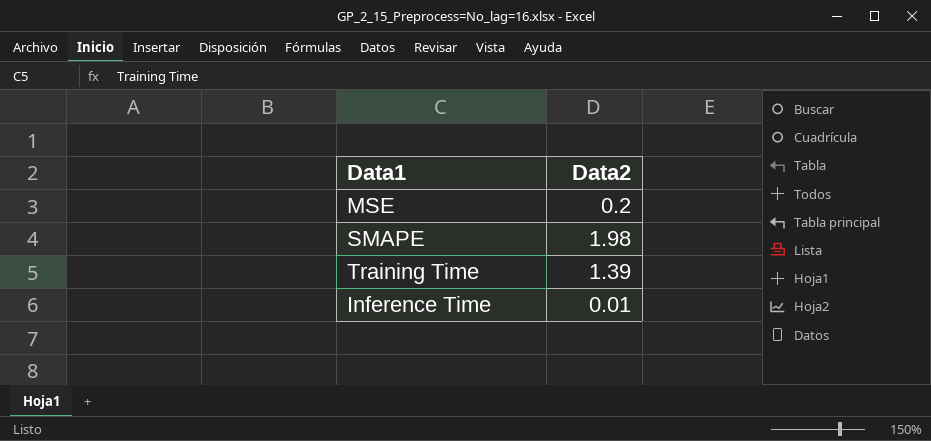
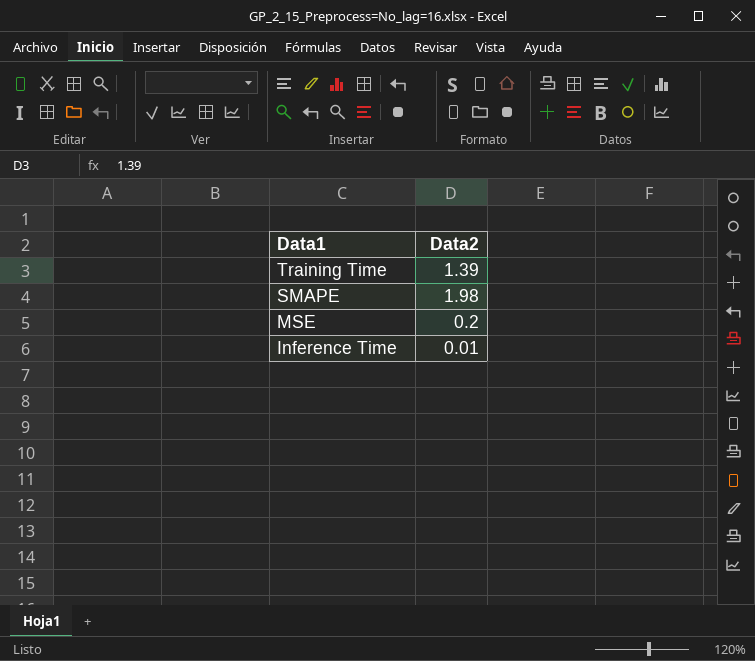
row order: none -> Data1 descending

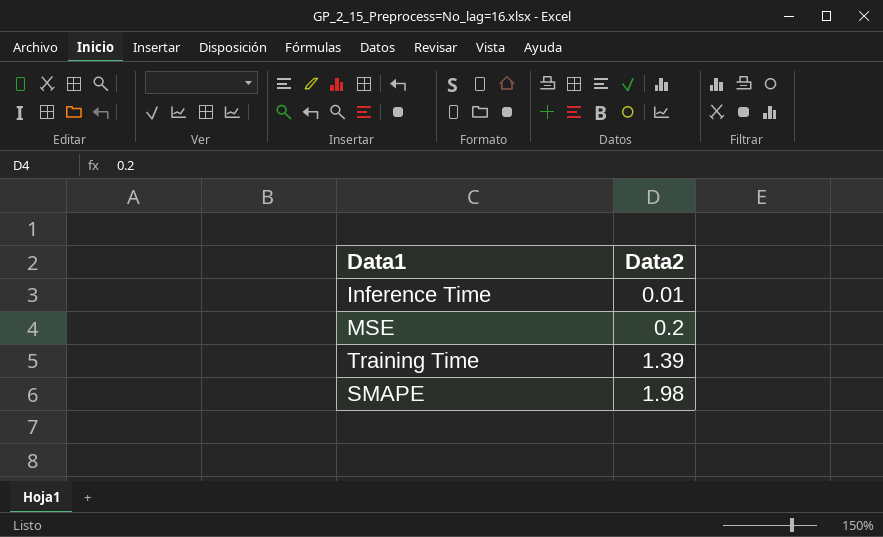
row order: Data1 descending -> Data2 ascending

